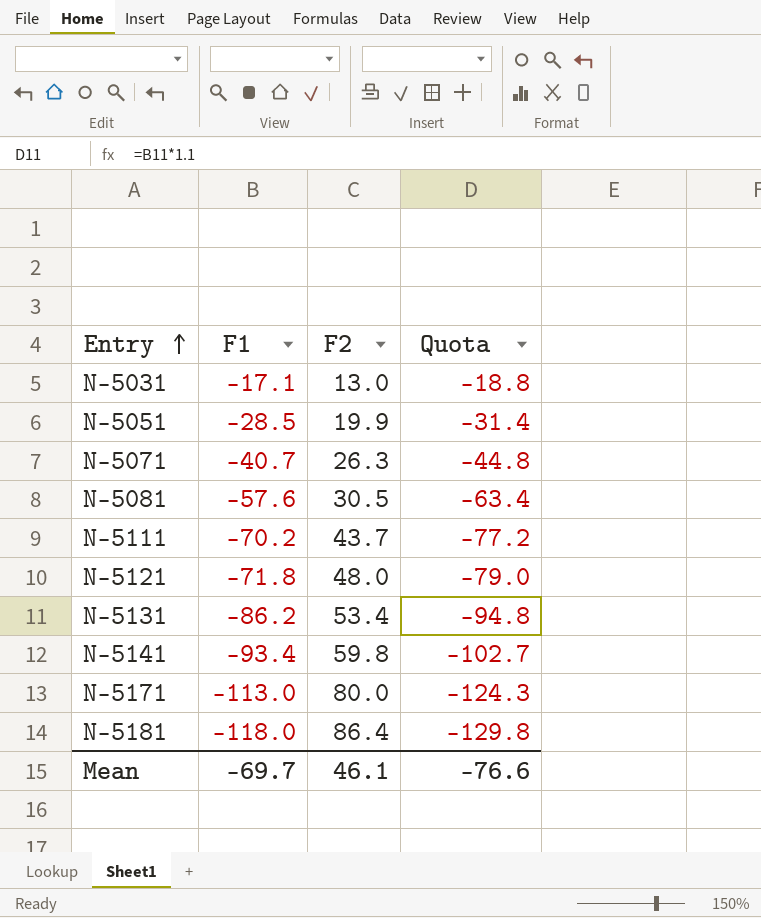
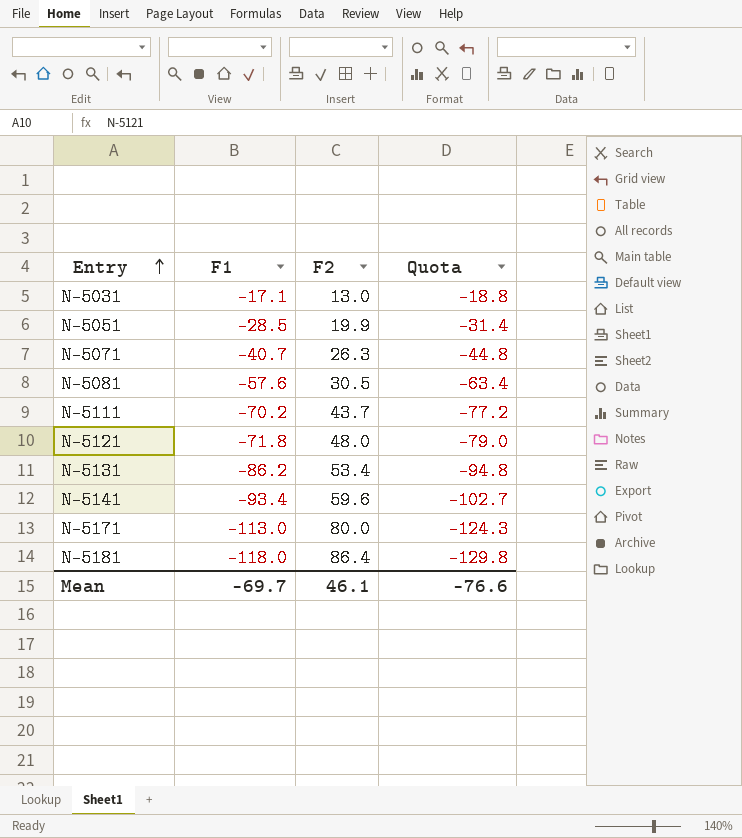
N-5141 | F2: 59.8 -> 59.6

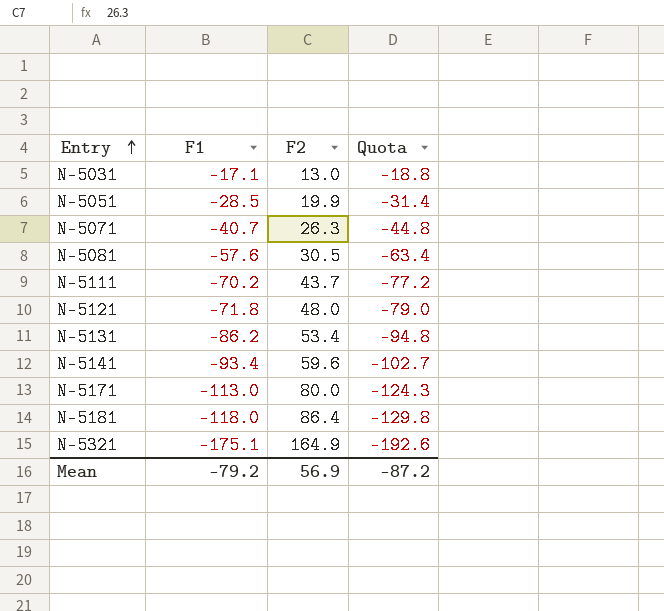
row N-5321: none -> -175.1 | 164.9 | -192.6
Mean | F1: -69.7 -> -79.2
Mean | F2: 46.1 -> 56.9
Mean | Quota: -76.6 -> -87.2

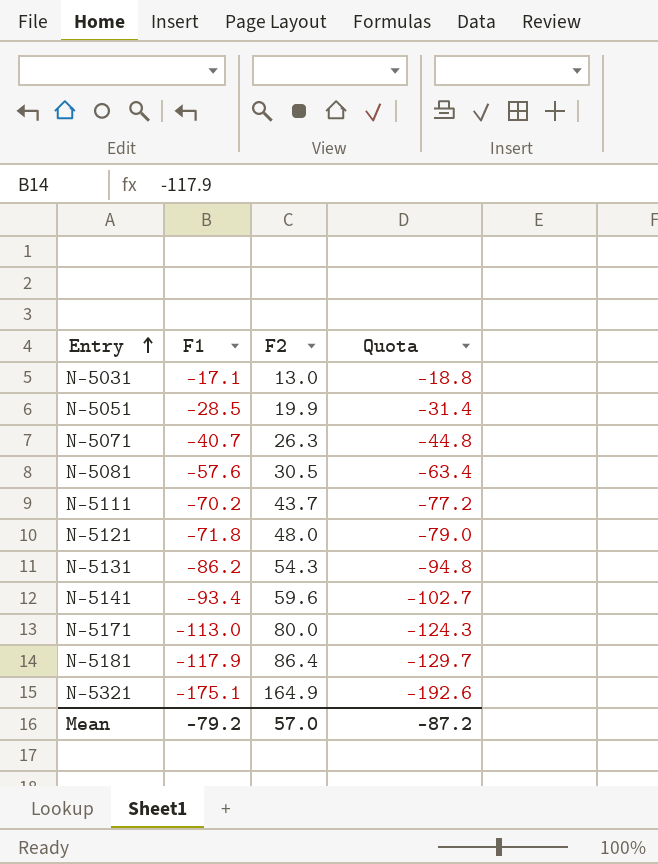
N-5131 | F2: 53.4 -> 54.3
N-5181 | F1: -118.0 -> -117.9
N-5181 | Quota: -129.8 -> -129.7
Mean | F2: 56.9 -> 57.0

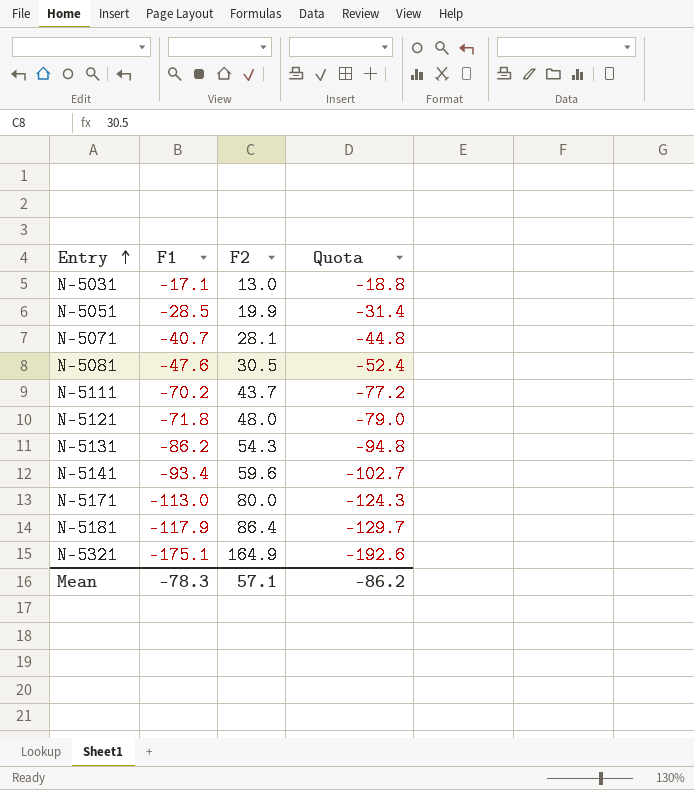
N-5071 | F2: 26.3 -> 28.1
N-5081 | F1: -57.6 -> -47.6
N-5081 | Quota: -63.4 -> -52.4
Mean | F1: -79.2 -> -78.3
Mean | F2: 57.0 -> 57.1
Mean | Quota: -87.2 -> -86.2

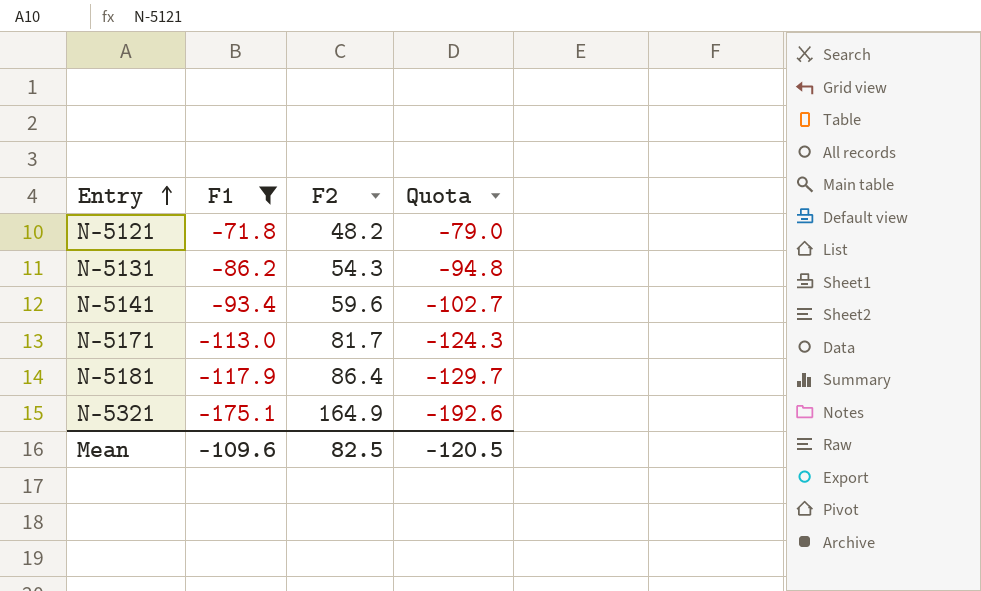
filter: none -> F1 <= -71.8
N-5121 | F2: 48.0 -> 48.2
N-5171 | F2: 80.0 -> 81.7
Mean | F1: -78.3 -> -109.6
Mean | F2: 57.1 -> 82.5
Mean | Quota: -86.2 -> -120.5

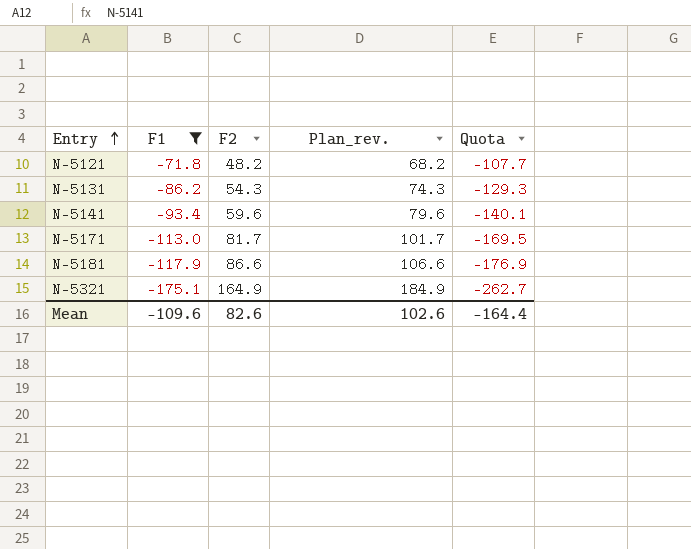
column Plan_rev. | formula: none -> [F2] + 20
column Quota | formula: [F1] * 1.1 -> [F1] * 1.5
N-5181 | F2: 86.4 -> 86.6
Mean | F2: 82.5 -> 82.6
Mean | Quota: -120.5 -> -164.4

